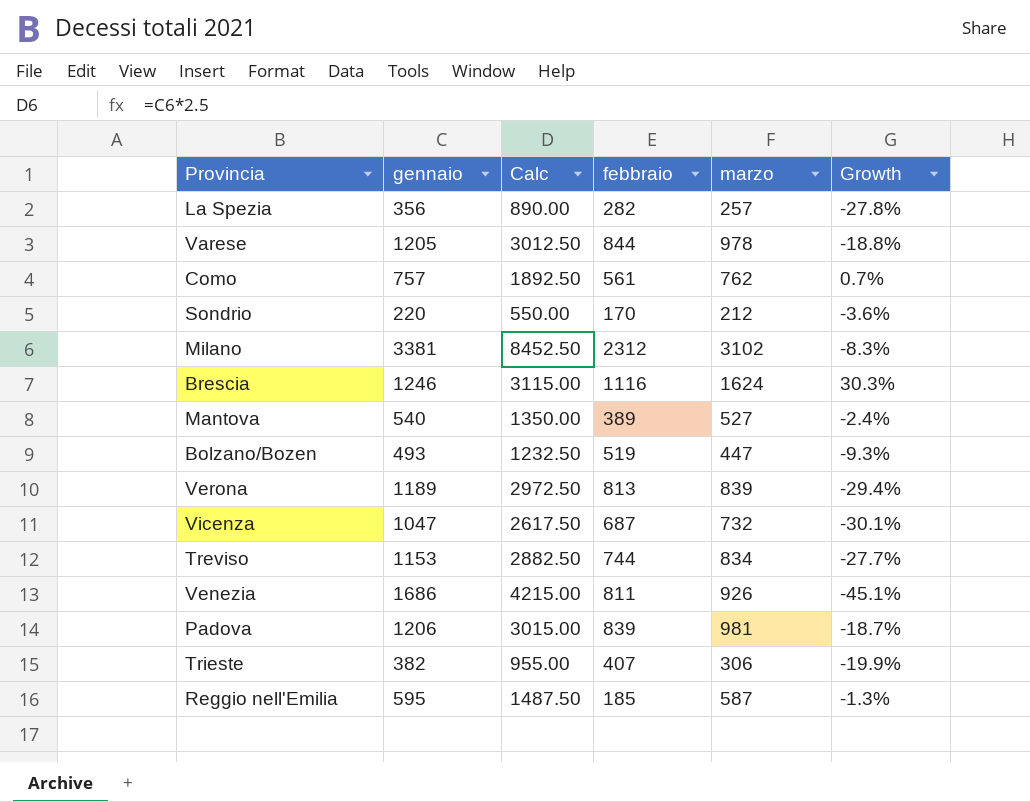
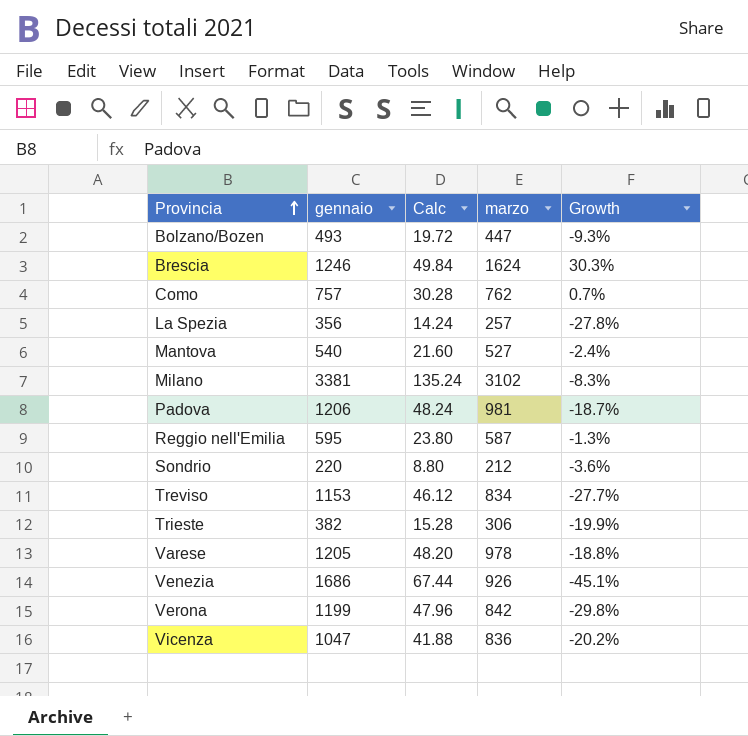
row order: none -> Provincia ascending
column febbraio | position: 4 -> none
column Calc | formula: [gennaio] * 2.5 -> [gennaio] * 0.04
Verona | gennaio: 1189 -> 1199
Verona | marzo: 839 -> 842
Verona | Growth: -29.4% -> -29.8%
Vicenza | marzo: 732 -> 836
Vicenza | Growth: -30.1% -> -20.2%

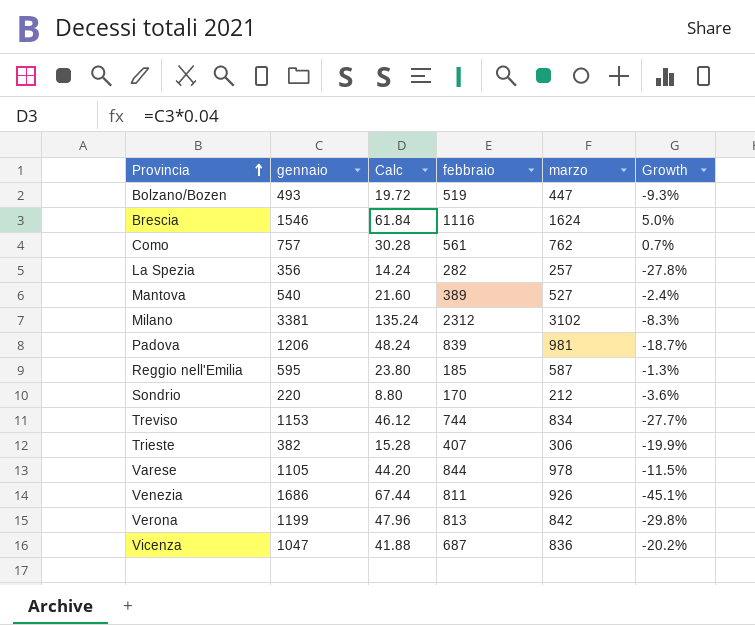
column febbraio | position: none -> 4
Brescia | gennaio: 1246 -> 1546
Brescia | Calc: 49.84 -> 61.84
Brescia | Growth: 30.3% -> 5.0%
Varese | gennaio: 1205 -> 1105
Varese | Calc: 48.20 -> 44.20
Varese | Growth: -18.8% -> -11.5%

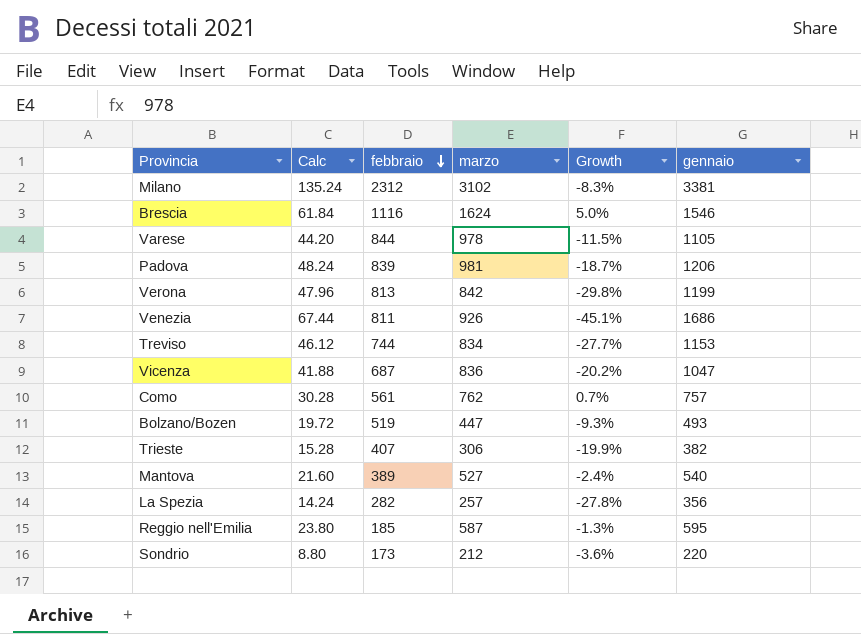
row order: Provincia ascending -> febbraio descending
column gennaio | position: 2 -> 6
Sondrio | febbraio: 170 -> 173

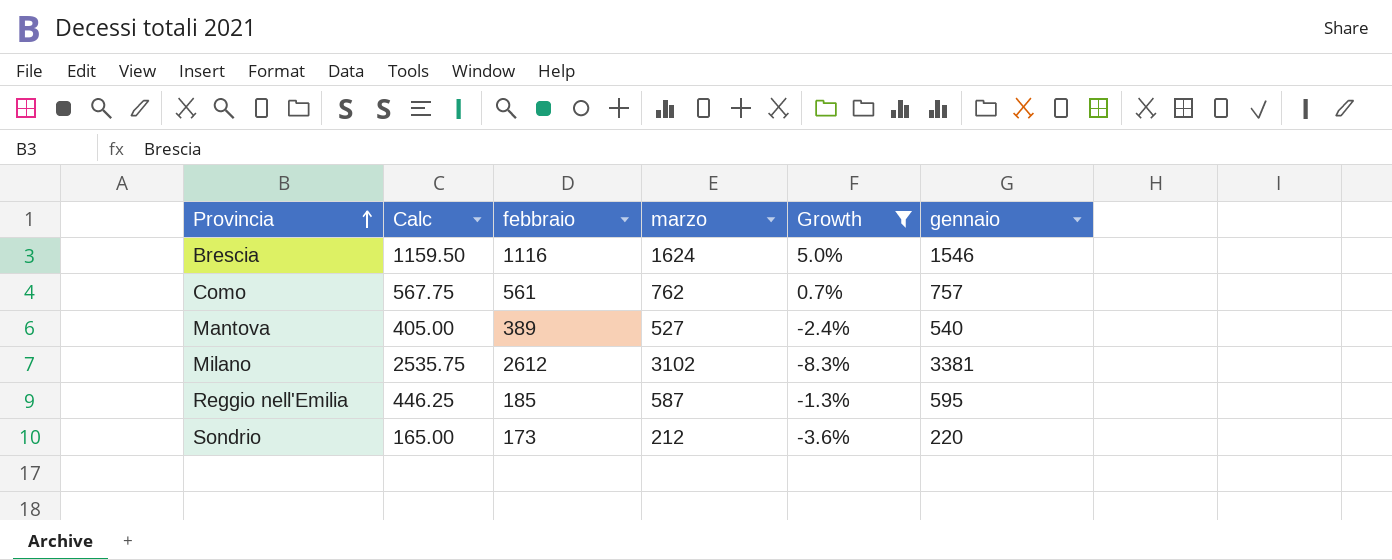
filter: none -> Growth >= -8.3%
row order: febbraio descending -> Provincia ascending
column Calc | formula: [gennaio] * 0.04 -> [gennaio] * 0.75
Milano | febbraio: 2312 -> 2612

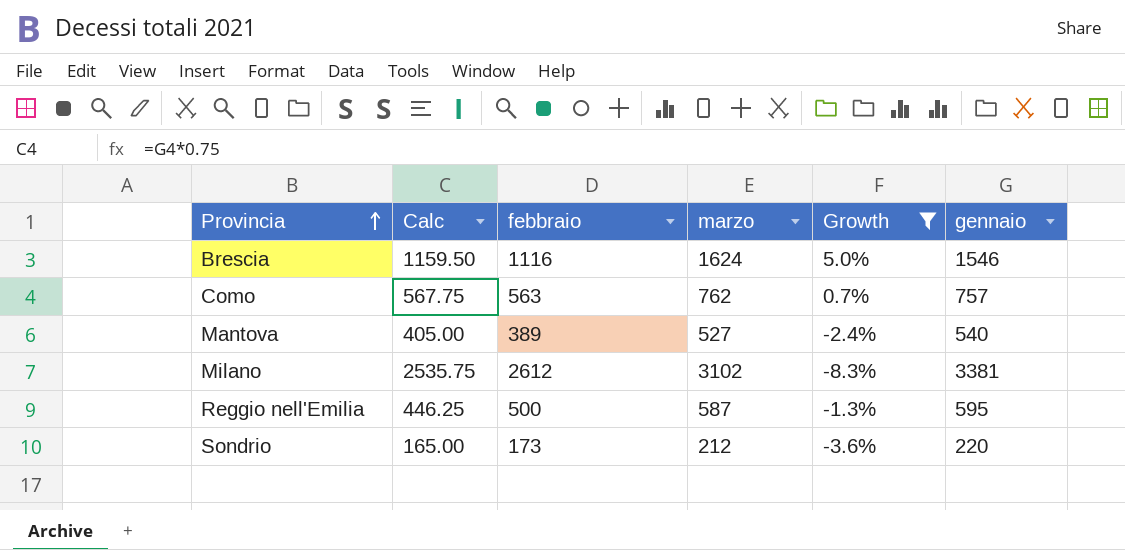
Como | febbraio: 561 -> 563
Reggio nell'Emilia | febbraio: 185 -> 500

